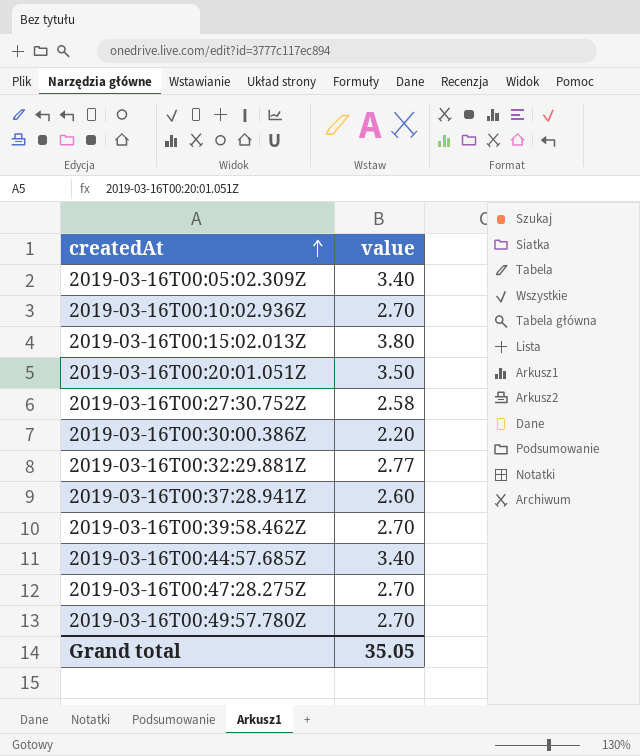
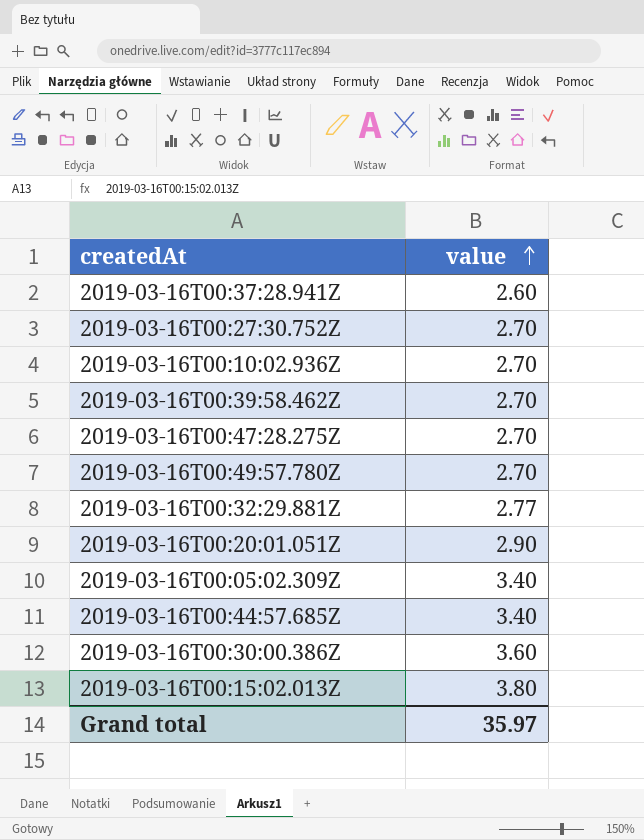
row order: createdAt ascending -> value ascending
2019-03-16T00:27:30.752Z | value: 2.58 -> 2.70
2019-03-16T00:20:01.051Z | value: 3.50 -> 2.90
2019-03-16T00:30:00.386Z | value: 2.20 -> 3.60
Grand total | value: 35.05 -> 35.97

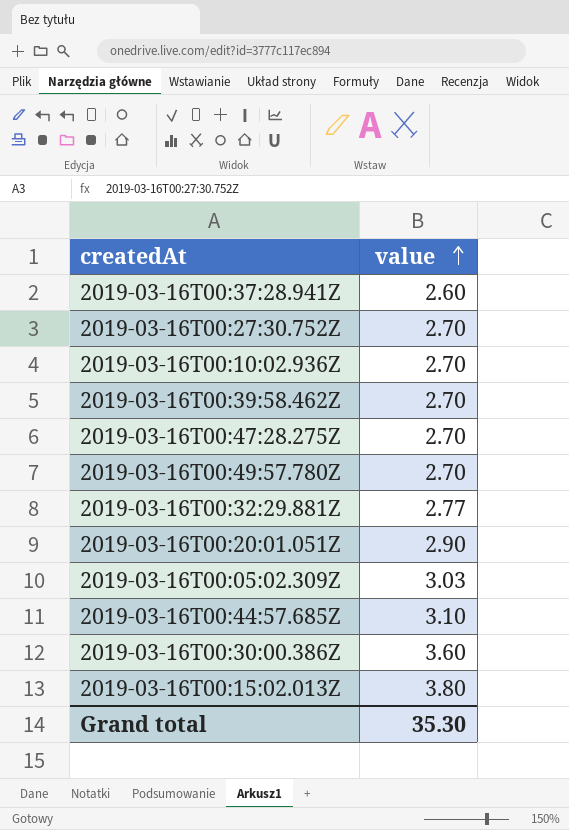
2019-03-16T00:05:02.309Z | value: 3.40 -> 3.03
2019-03-16T00:44:57.685Z | value: 3.40 -> 3.10
Grand total | value: 35.97 -> 35.30

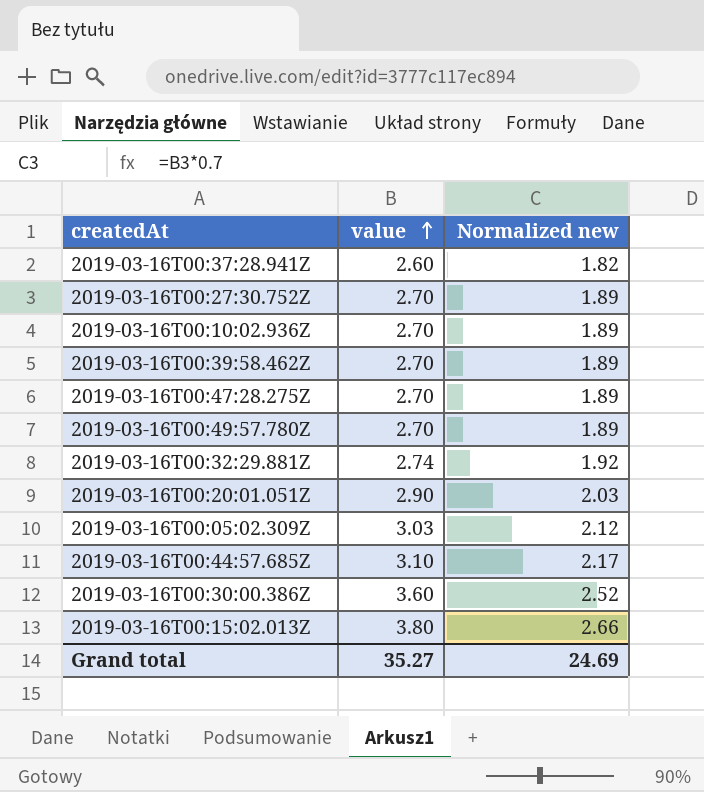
column Normalized new | formula: none -> [value] * 0.7
2019-03-16T00:32:29.881Z | value: 2.77 -> 2.74
Grand total | value: 35.30 -> 35.27

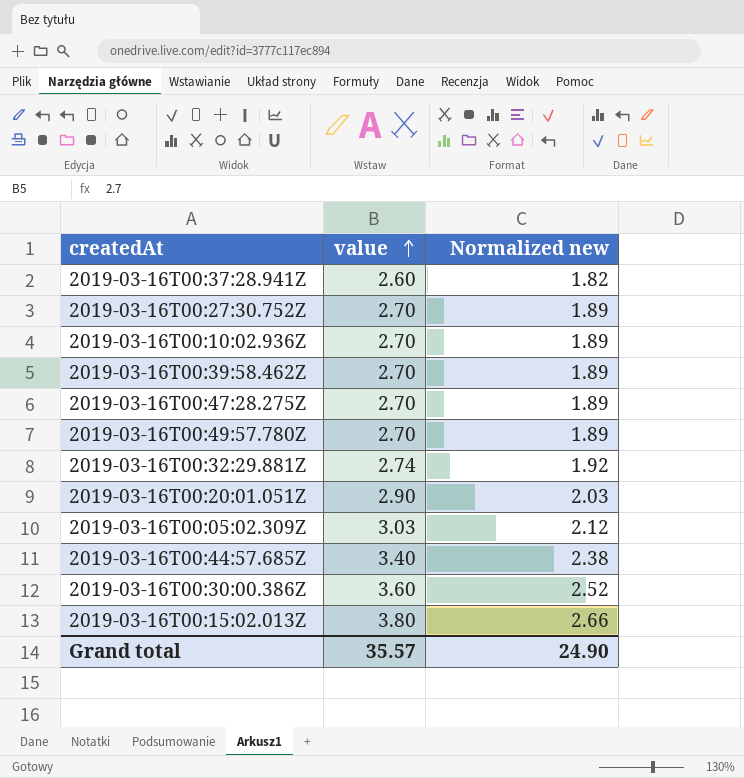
2019-03-16T00:44:57.685Z | value: 3.10 -> 3.40
2019-03-16T00:44:57.685Z | Normalized new: 2.17 -> 2.38
Grand total | value: 35.27 -> 35.57
Grand total | Normalized new: 24.69 -> 24.90

